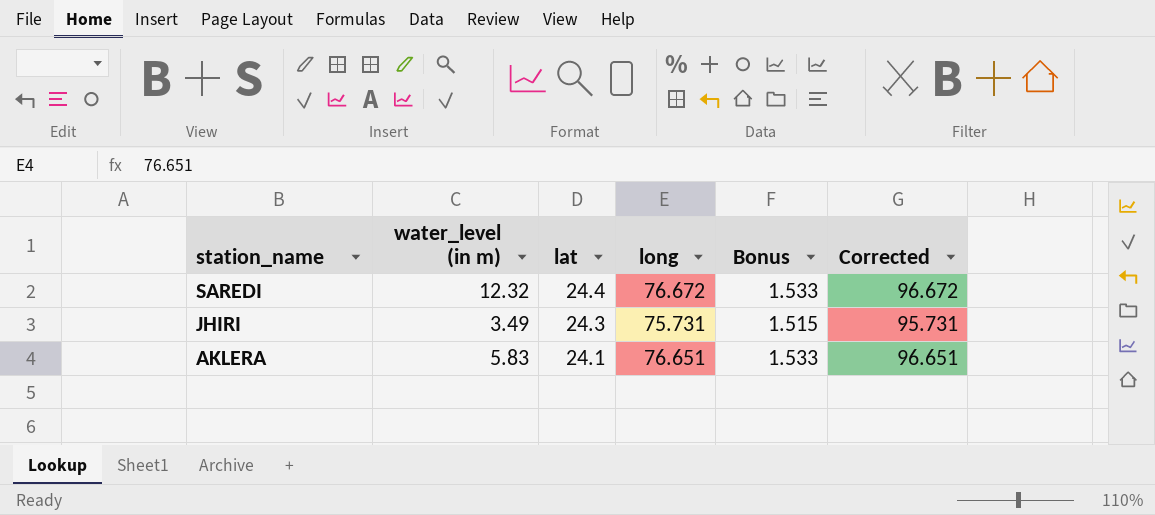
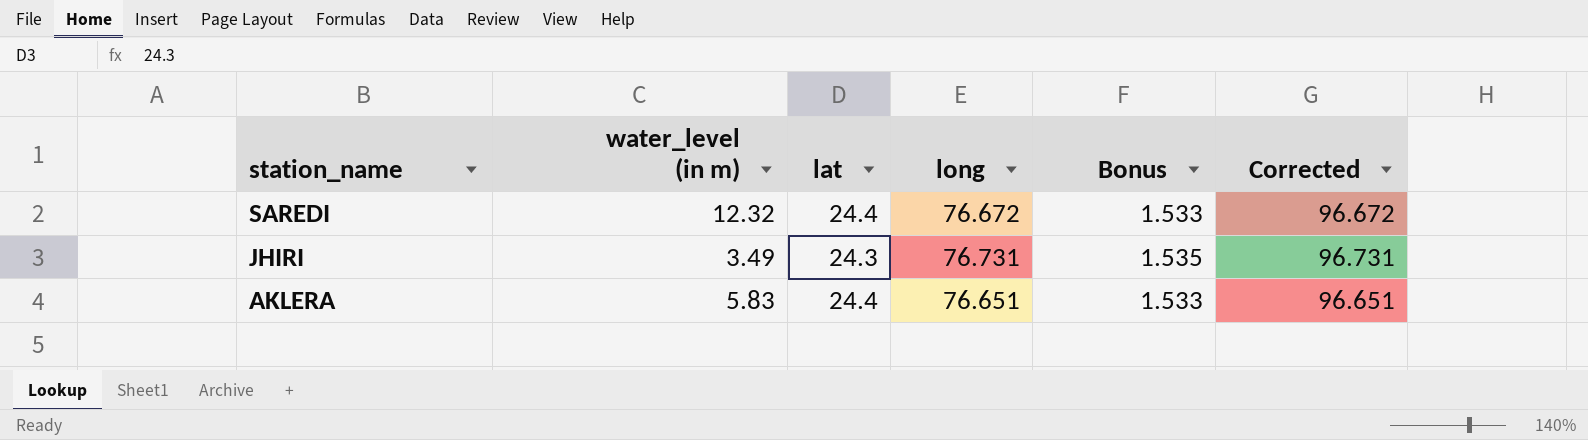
JHIRI | long: 75.731 -> 76.731
JHIRI | Bonus: 1.515 -> 1.535
JHIRI | Corrected: 95.731 -> 96.731
AKLERA | lat: 24.1 -> 24.4

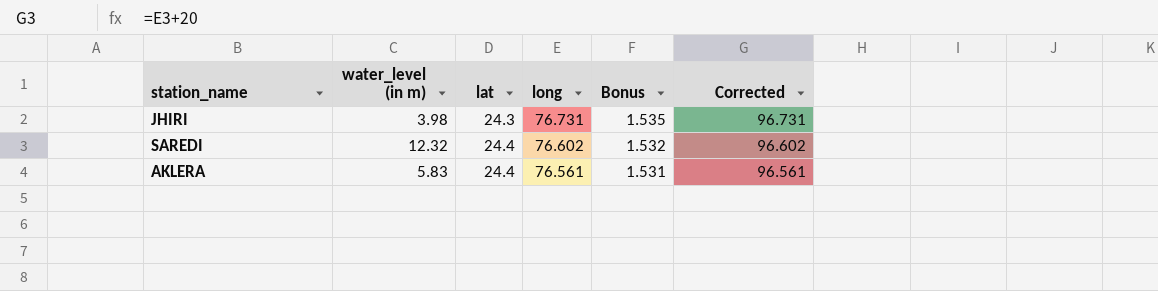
row order: station_name descending -> lat ascending
JHIRI | water_level (in m): 3.49 -> 3.98
SAREDI | long: 76.672 -> 76.602
SAREDI | Bonus: 1.533 -> 1.532
SAREDI | Corrected: 96.672 -> 96.602
AKLERA | long: 76.651 -> 76.561
AKLERA | Bonus: 1.533 -> 1.531
AKLERA | Corrected: 96.651 -> 96.561

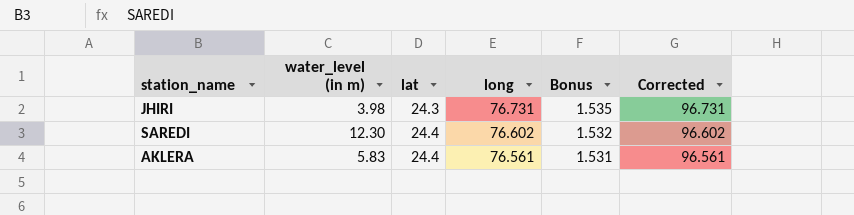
SAREDI | water_level (in m): 12.32 -> 12.30

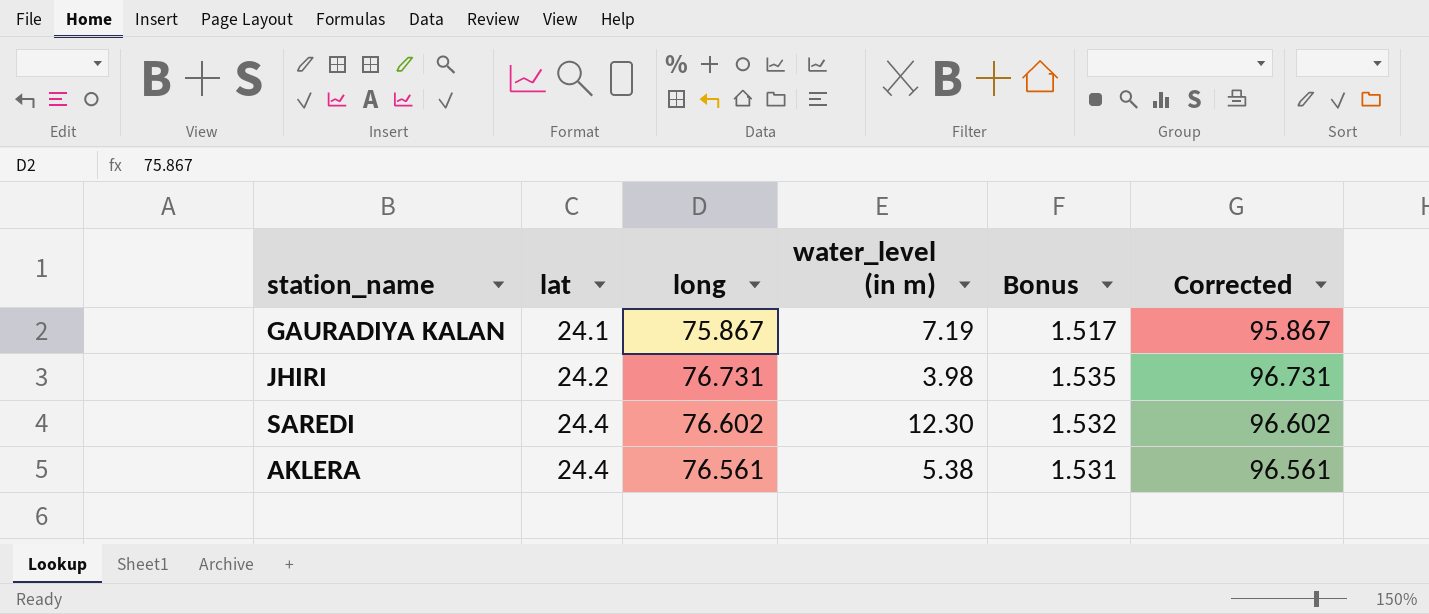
column water_level (in m) | position: 2 -> 4
row GAURADIYA KALAN: none -> 24.1 | 75.867 | 7.19 | 1.517 | 95.867
JHIRI | lat: 24.3 -> 24.2
AKLERA | water_level (in m): 5.83 -> 5.38

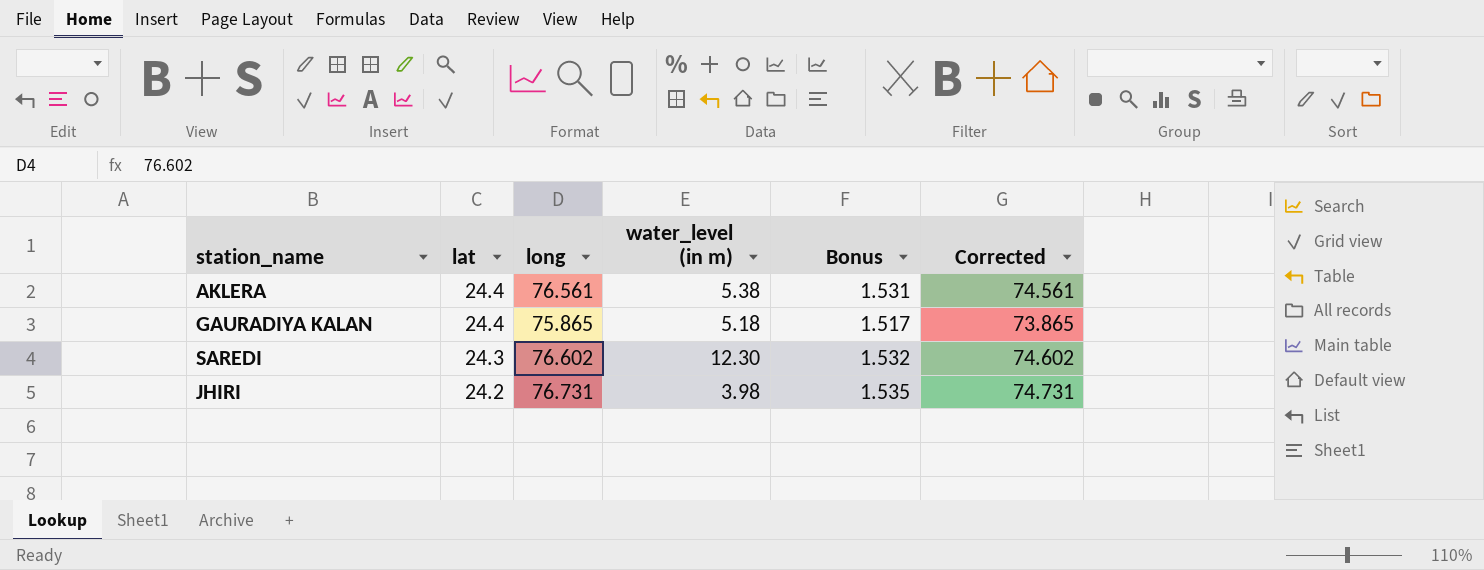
row order: lat ascending -> lat descending
column Corrected | formula: [long] + 20 -> [long] - 2
GAURADIYA KALAN | lat: 24.1 -> 24.4
GAURADIYA KALAN | long: 75.867 -> 75.865
GAURADIYA KALAN | water_level (in m): 7.19 -> 5.18
SAREDI | lat: 24.4 -> 24.3

